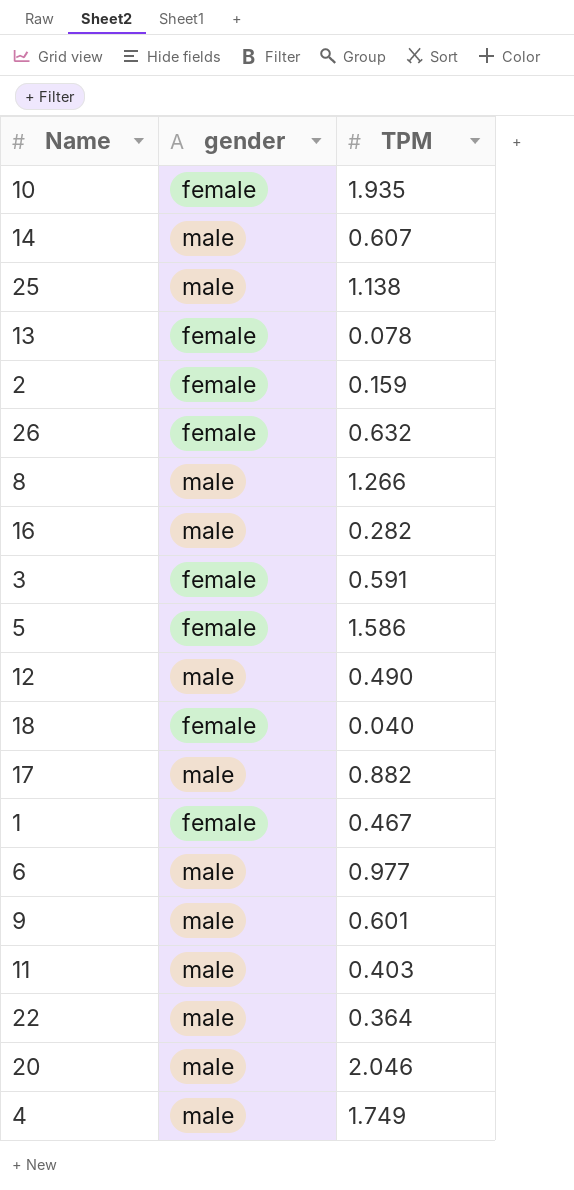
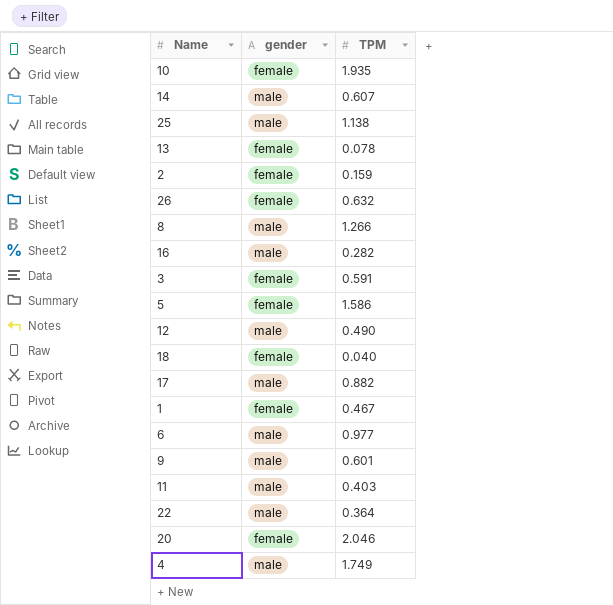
20 | gender: male -> female

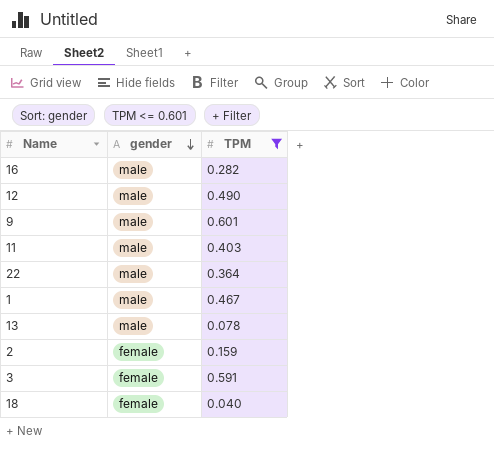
filter: none -> TPM <= 0.601
row order: none -> gender descending
1 | gender: female -> male
13 | gender: female -> male

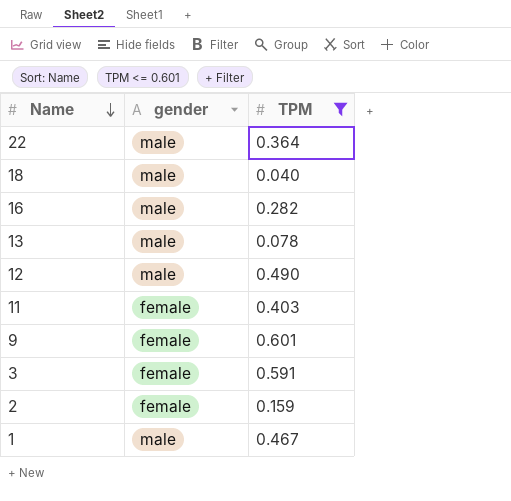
row order: gender descending -> Name descending
18 | gender: female -> male
11 | gender: male -> female
9 | gender: male -> female

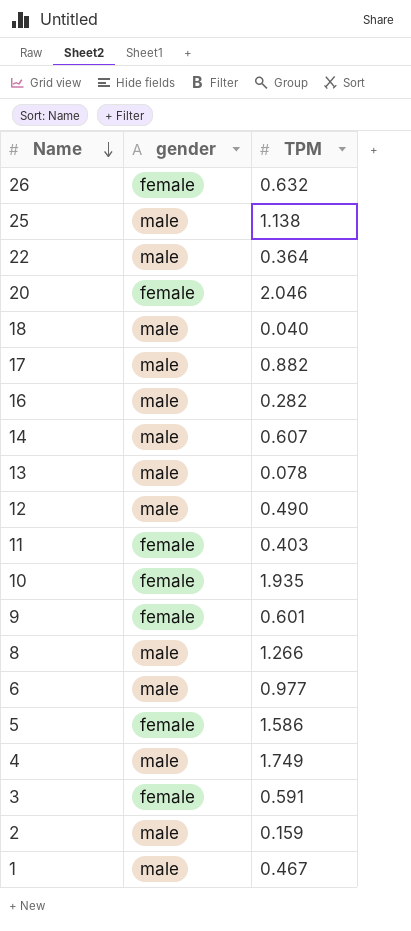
filter: TPM <= 0.601 -> none
2 | gender: female -> male

